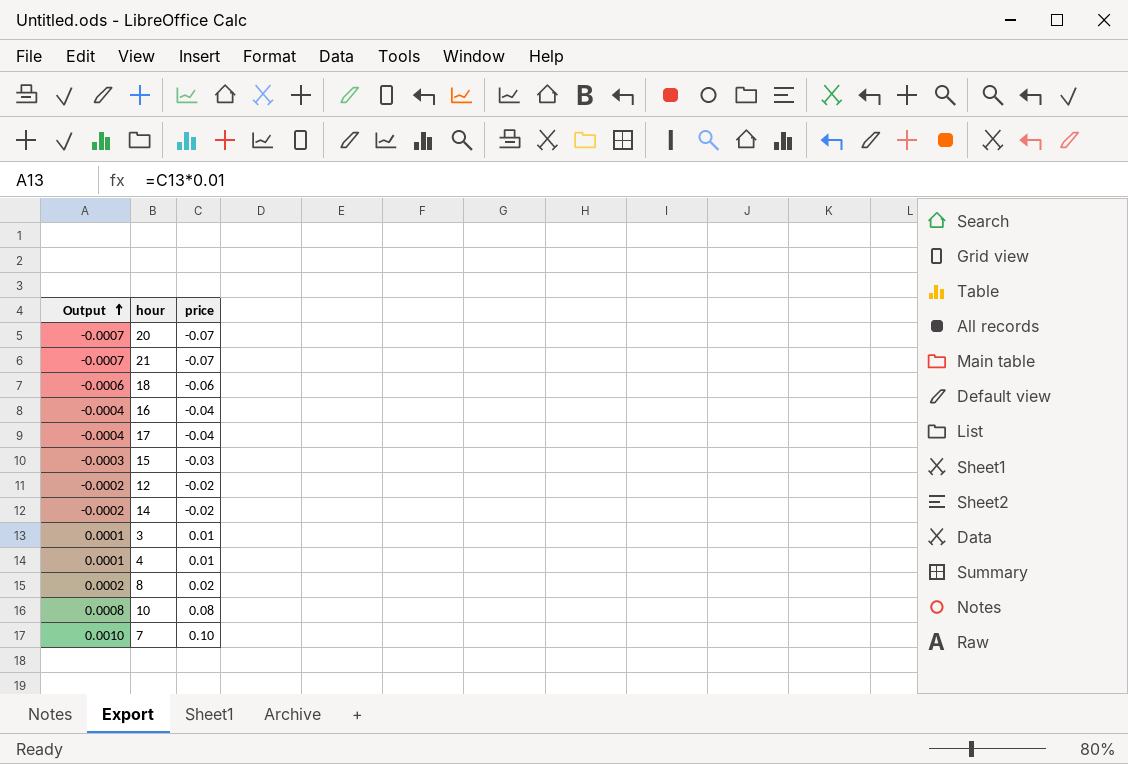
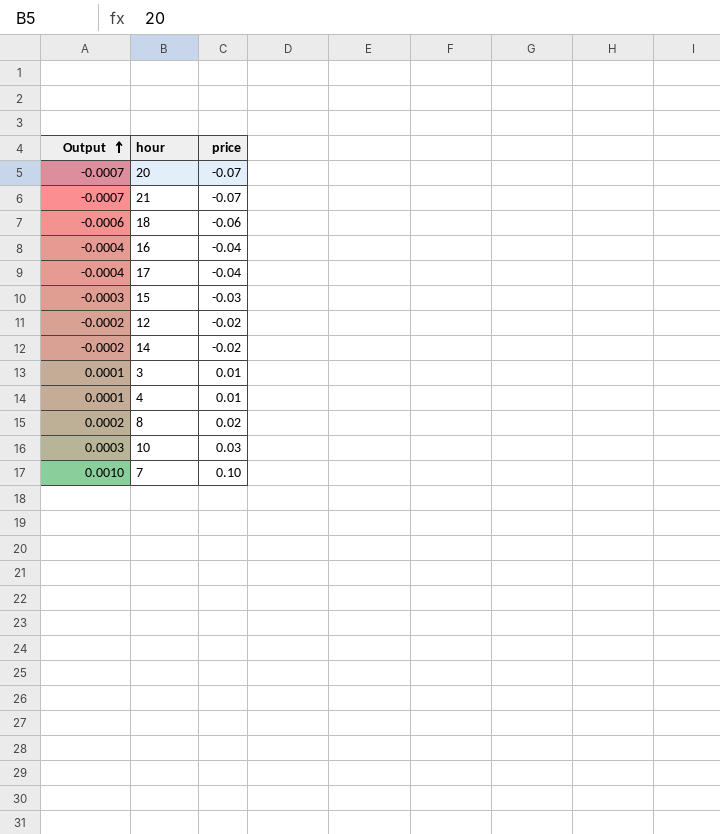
10 | Output: 0.0008 -> 0.0003
10 | price: 0.08 -> 0.03

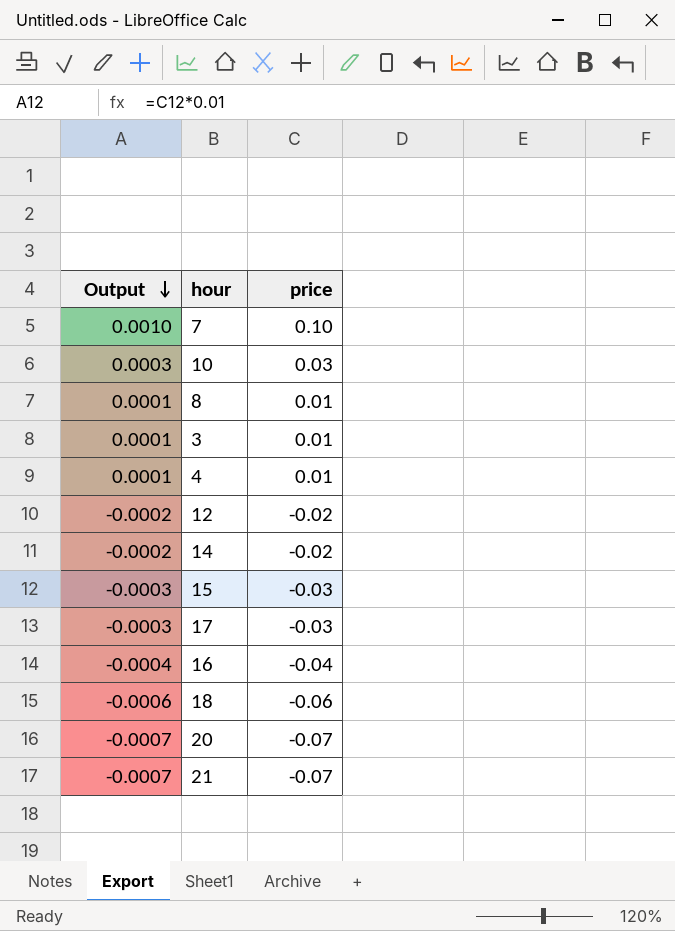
row order: Output ascending -> Output descending
8 | Output: 0.0002 -> 0.0001
8 | price: 0.02 -> 0.01
17 | Output: -0.0004 -> -0.0003
17 | price: -0.04 -> -0.03

